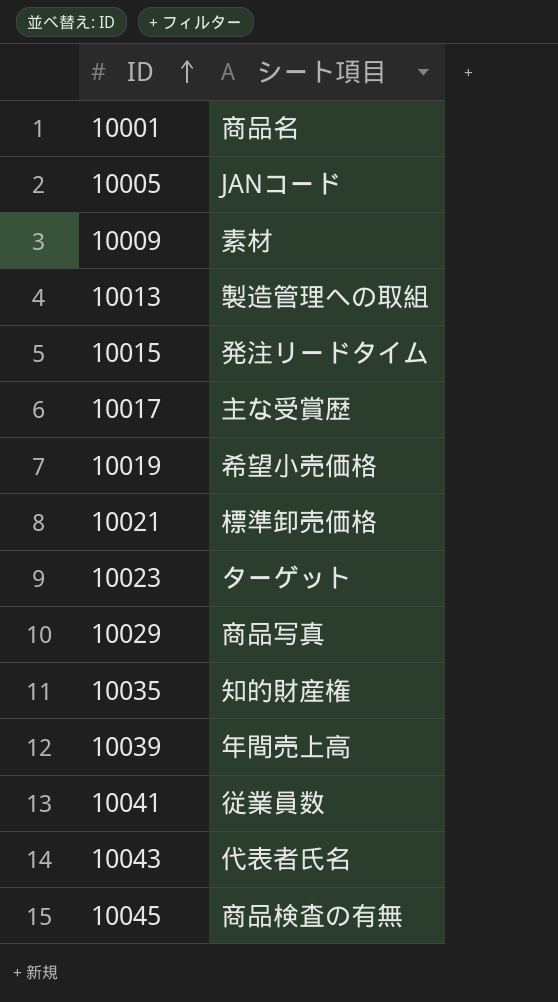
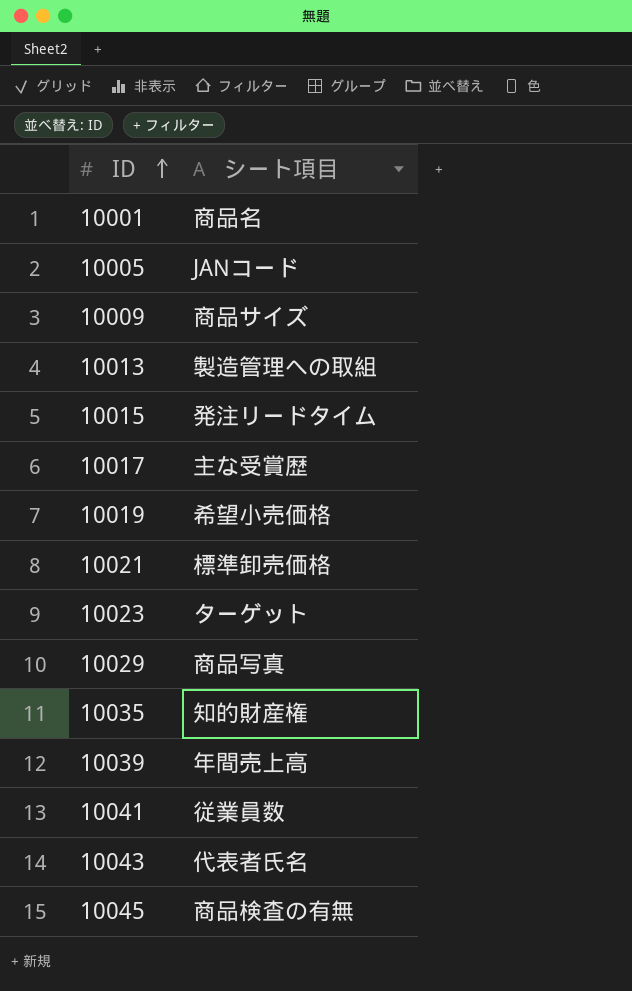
10009 | シート項目: 素材 -> 商品サイズ

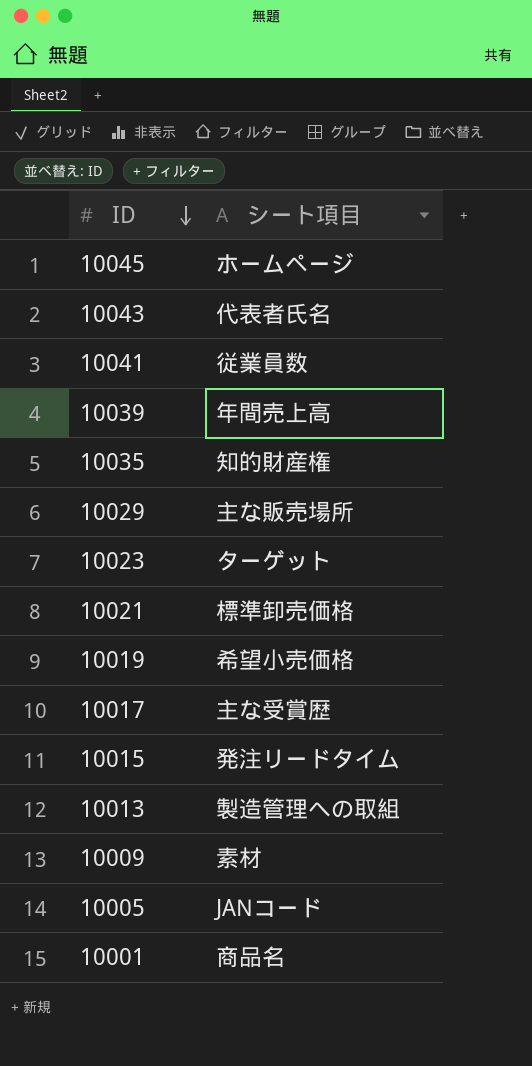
row order: ID ascending -> ID descending
10045 | シート項目: 商品検査の有無 -> ホームページ
10029 | シート項目: 商品写真 -> 主な販売場所
10009 | シート項目: 商品サイズ -> 素材

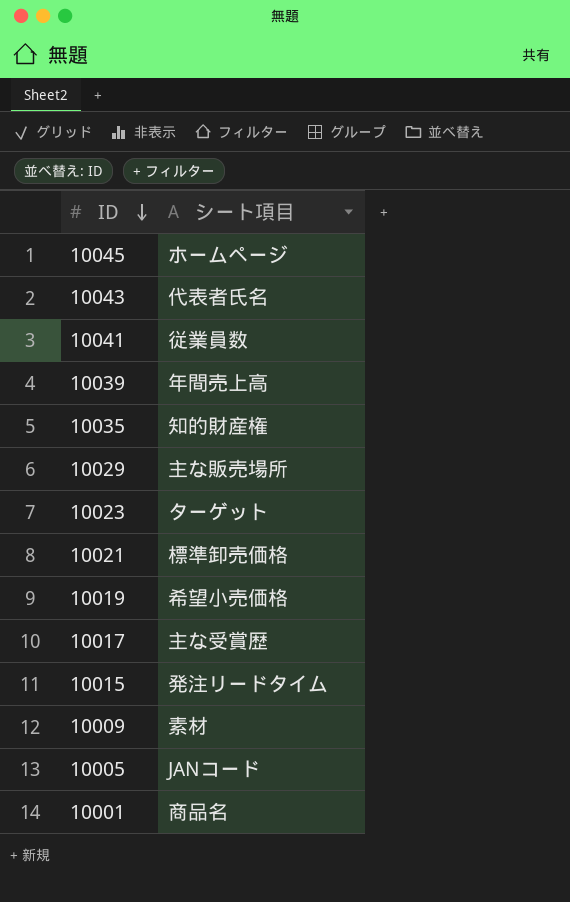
row 10013: 製造管理への取組 -> none

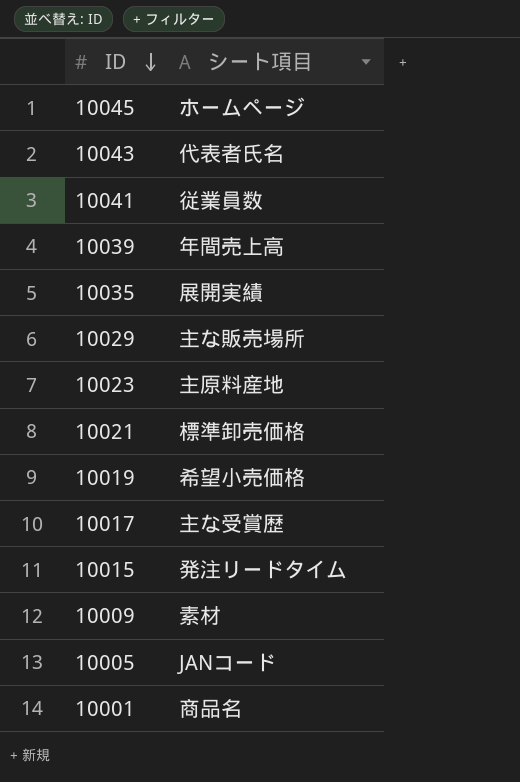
10035 | シート項目: 知的財産権 -> 展開実績
10023 | シート項目: ターゲット -> 主原料産地

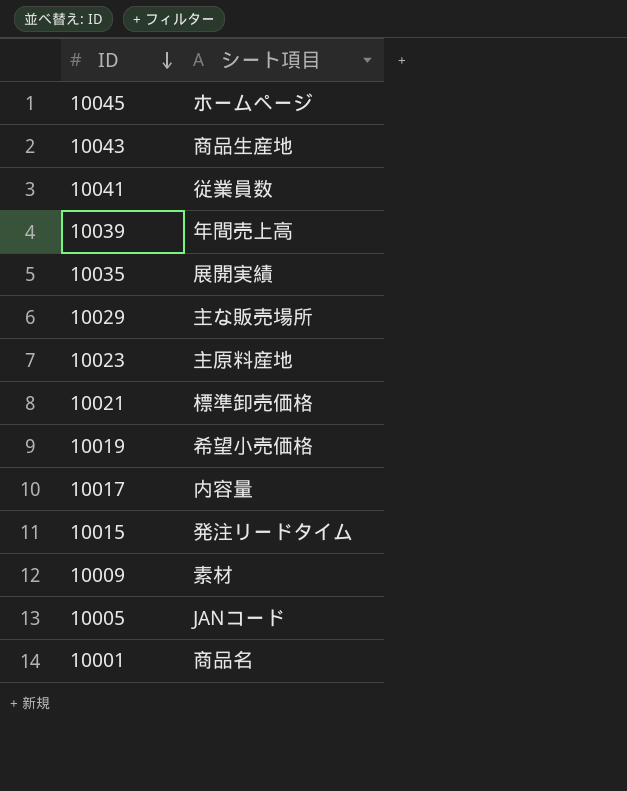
10043 | シート項目: 代表者氏名 -> 商品生産地
10017 | シート項目: 主な受賞歴 -> 内容量

